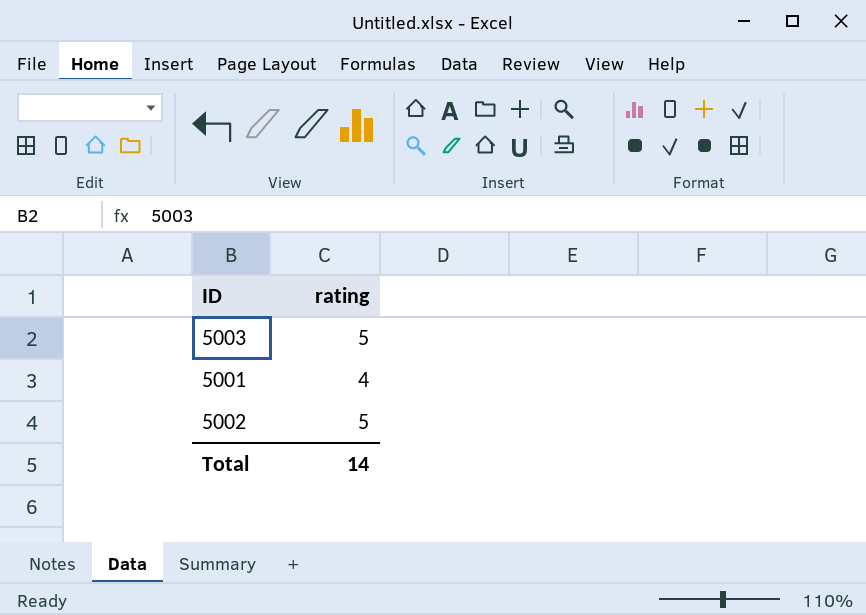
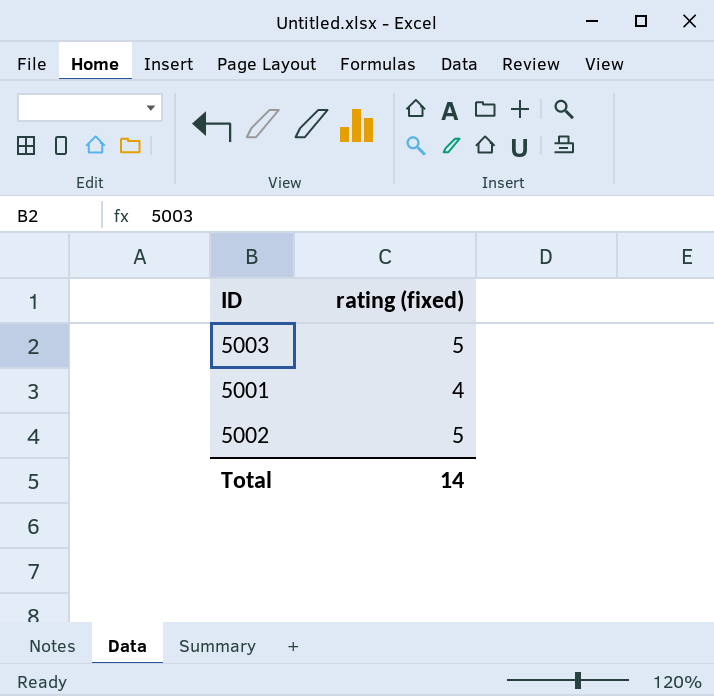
column name: rating -> rating (fixed)

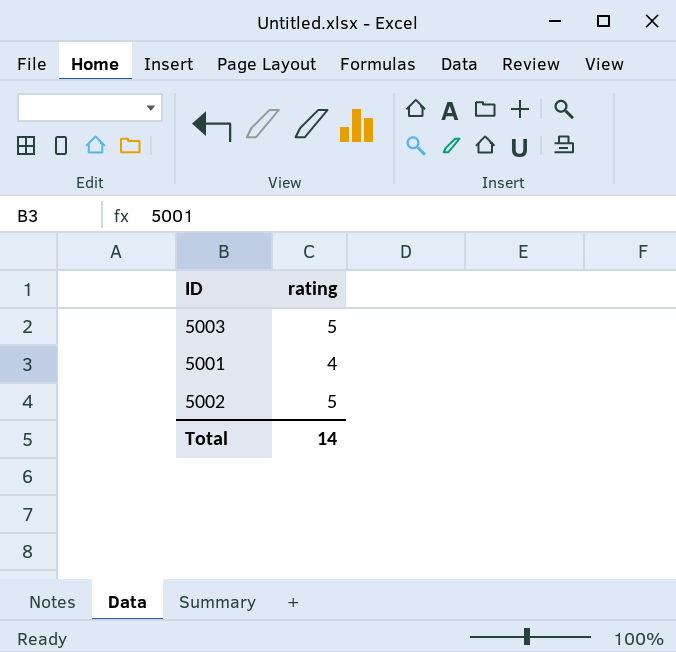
column name: rating (fixed) -> rating

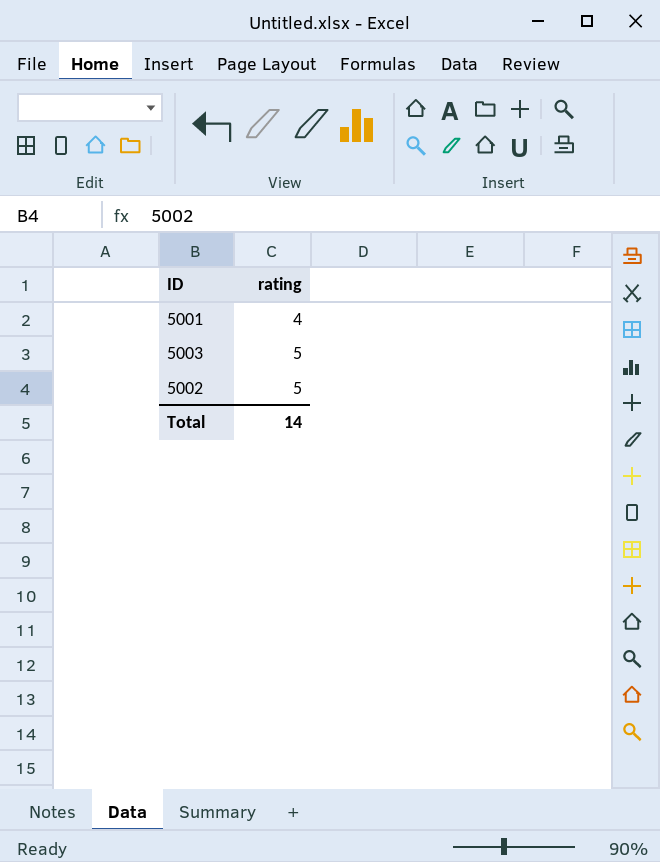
row order: none -> rating ascending

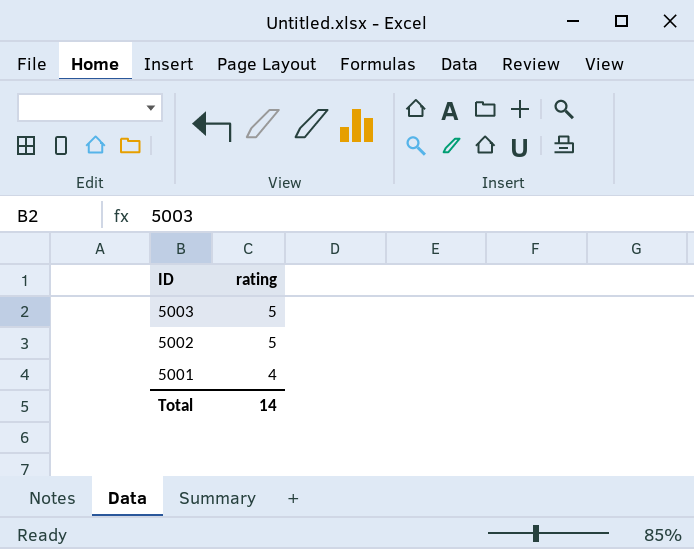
row order: rating ascending -> ID descending

